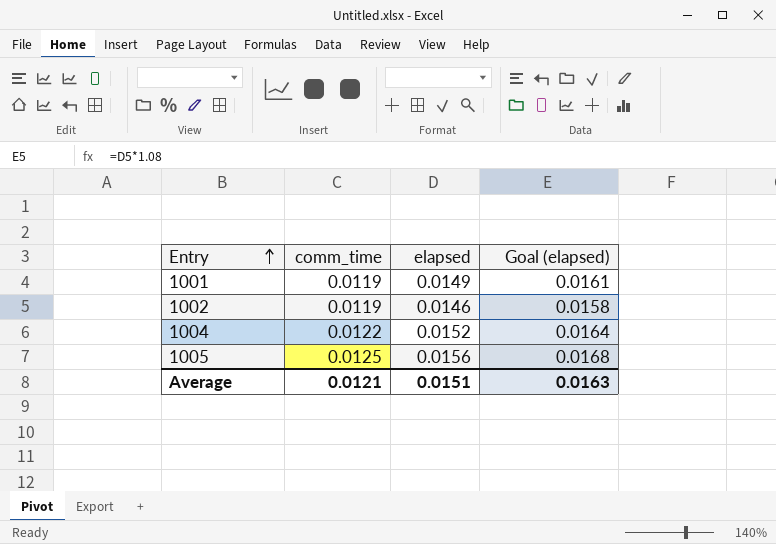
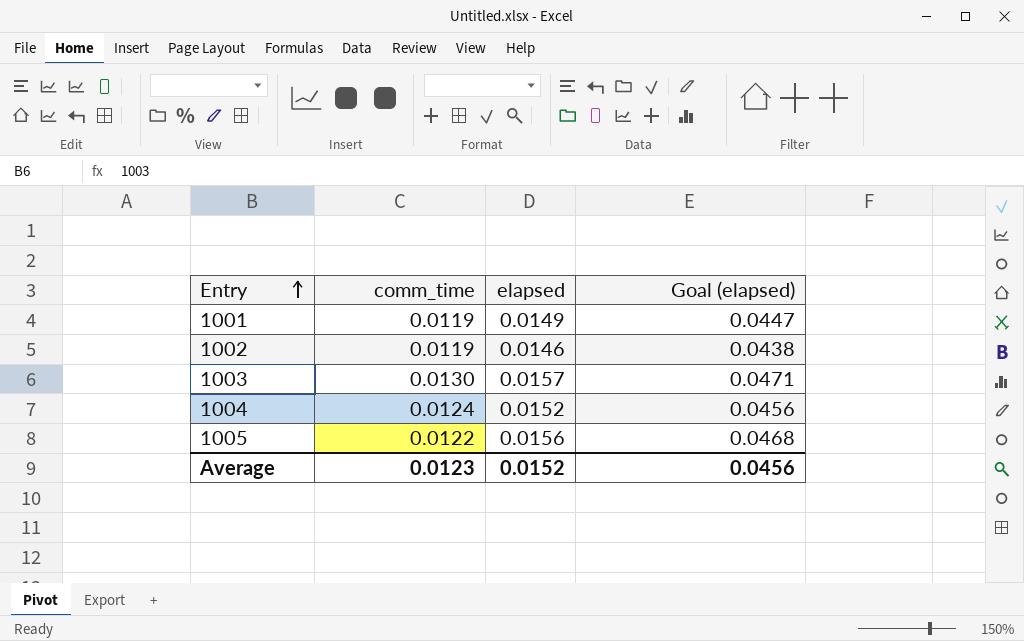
column Goal (elapsed) | formula: [elapsed] * 1.08 -> [elapsed] * 3
row 1003: none -> 0.0130 | 0.0157 | 0.0471
1004 | comm_time: 0.0122 -> 0.0124
1005 | comm_time: 0.0125 -> 0.0122
Average | comm_time: 0.0121 -> 0.0123
Average | elapsed: 0.0151 -> 0.0152
Average | Goal (elapsed): 0.0163 -> 0.0456

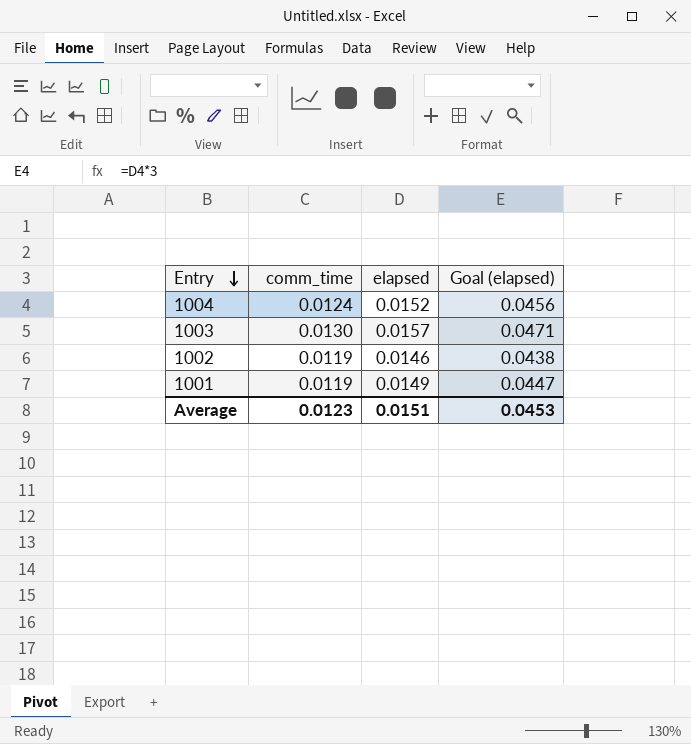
row order: Entry ascending -> Entry descending
row 1005: 0.0122 | 0.0156 | 0.0468 -> none
Average | elapsed: 0.0152 -> 0.0151
Average | Goal (elapsed): 0.0456 -> 0.0453

